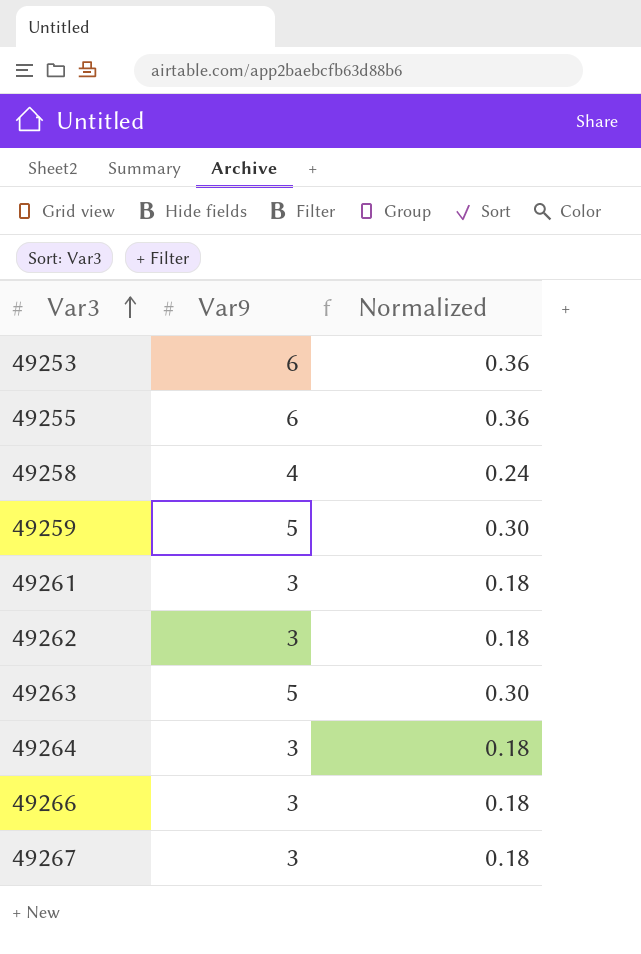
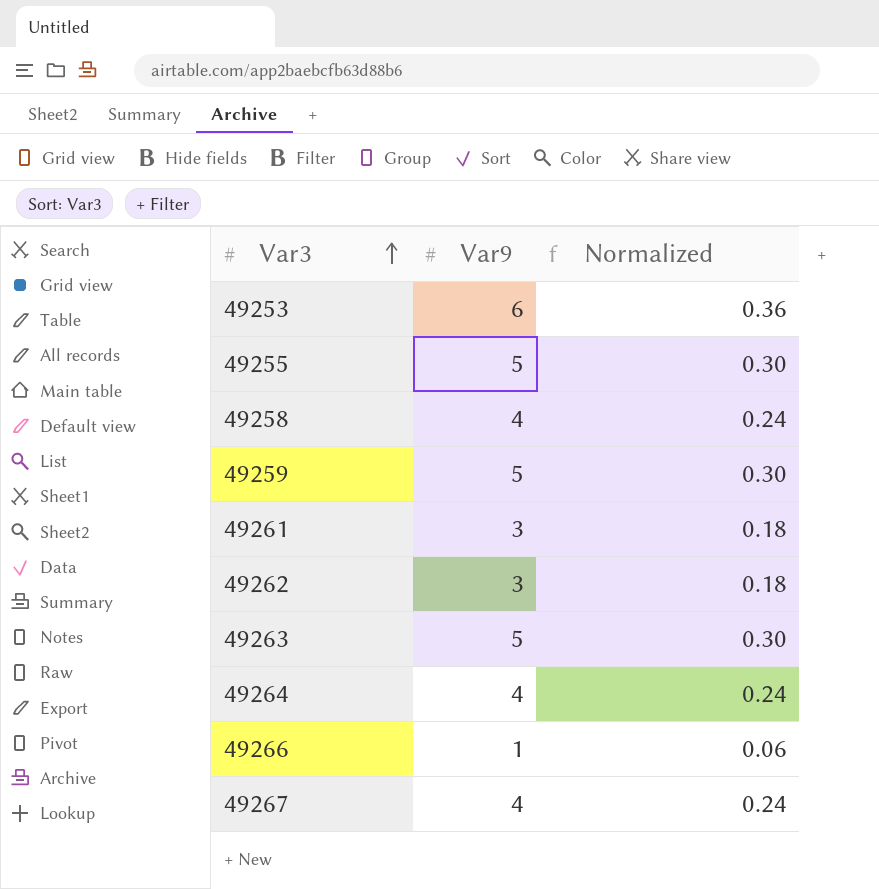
49255 | Var9: 6 -> 5
49255 | Normalized: 0.36 -> 0.30
49264 | Var9: 3 -> 4
49264 | Normalized: 0.18 -> 0.24
49266 | Var9: 3 -> 1
49266 | Normalized: 0.18 -> 0.06
49267 | Var9: 3 -> 4
49267 | Normalized: 0.18 -> 0.24

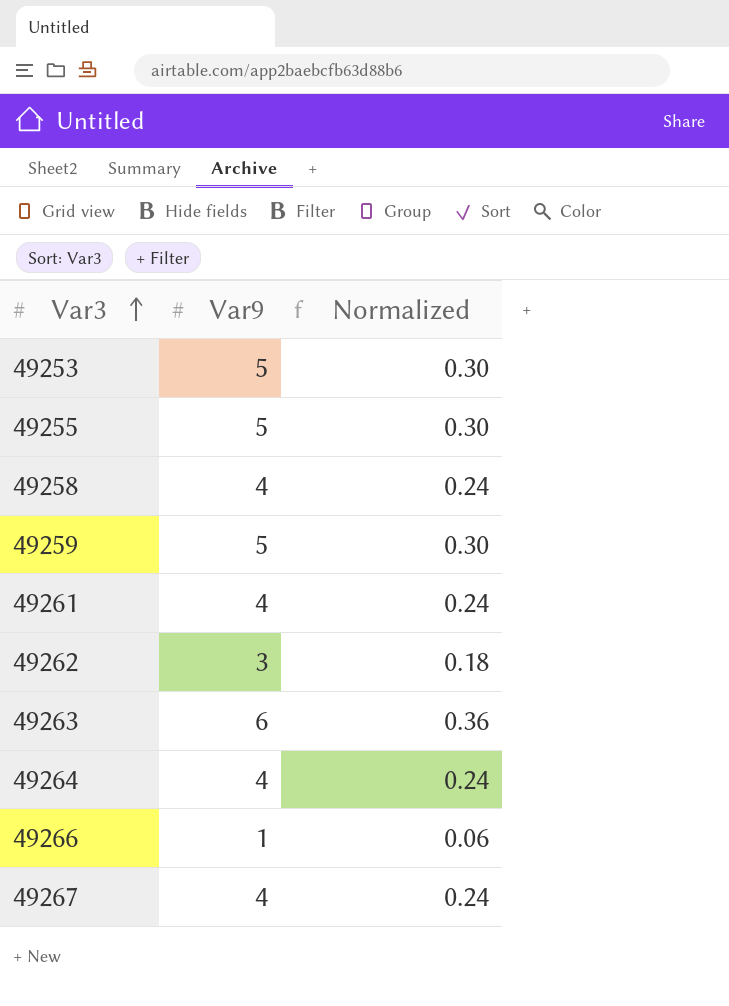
49253 | Var9: 6 -> 5
49253 | Normalized: 0.36 -> 0.30
49261 | Var9: 3 -> 4
49261 | Normalized: 0.18 -> 0.24
49263 | Var9: 5 -> 6
49263 | Normalized: 0.30 -> 0.36

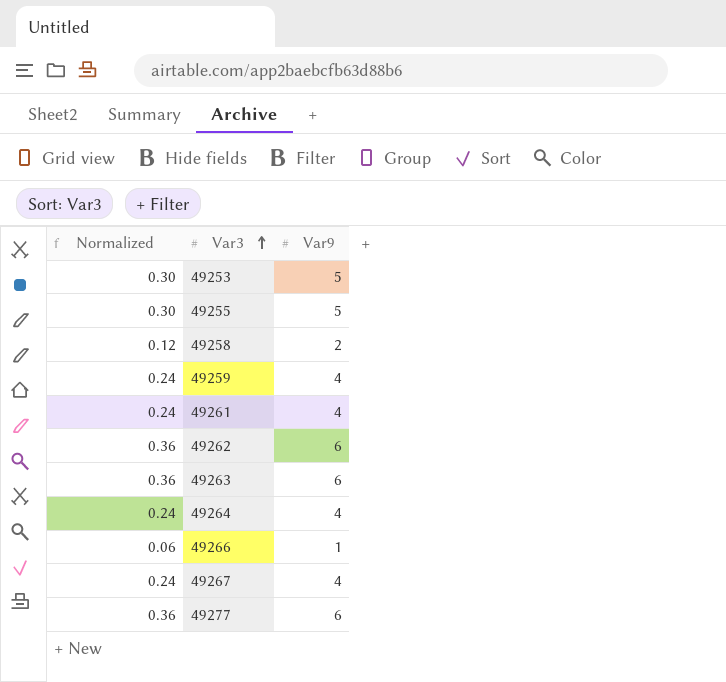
column Normalized | position: 3 -> 1
49258 | Normalized: 0.24 -> 0.12
49258 | Var9: 4 -> 2
49259 | Normalized: 0.30 -> 0.24
49259 | Var9: 5 -> 4
49262 | Normalized: 0.18 -> 0.36
49262 | Var9: 3 -> 6
row 49277: none -> 0.36 | 6

